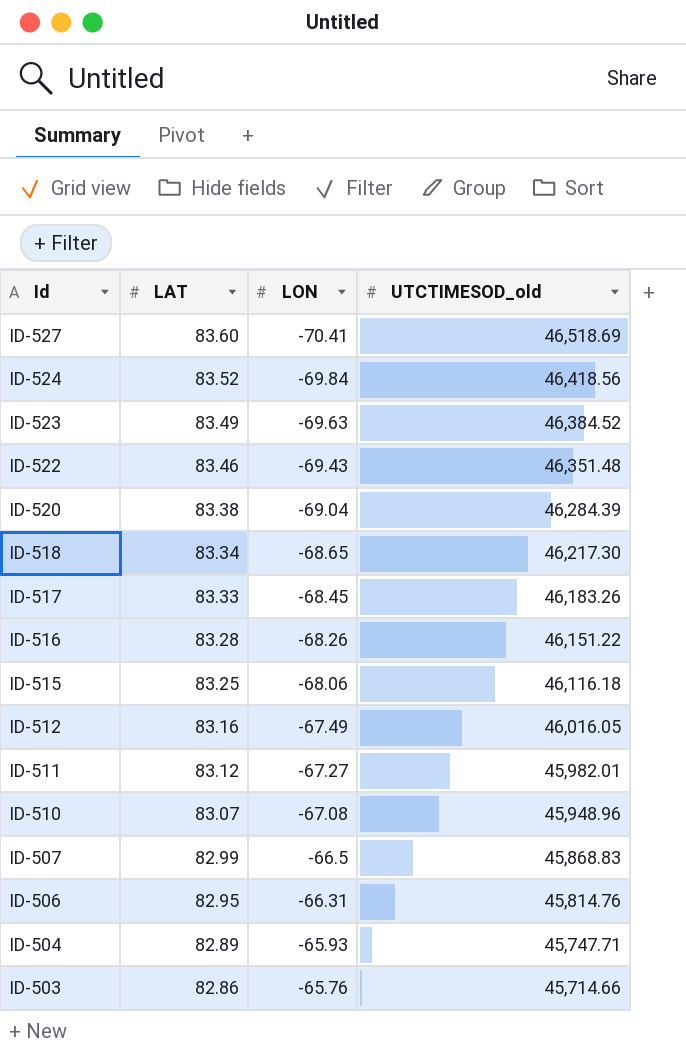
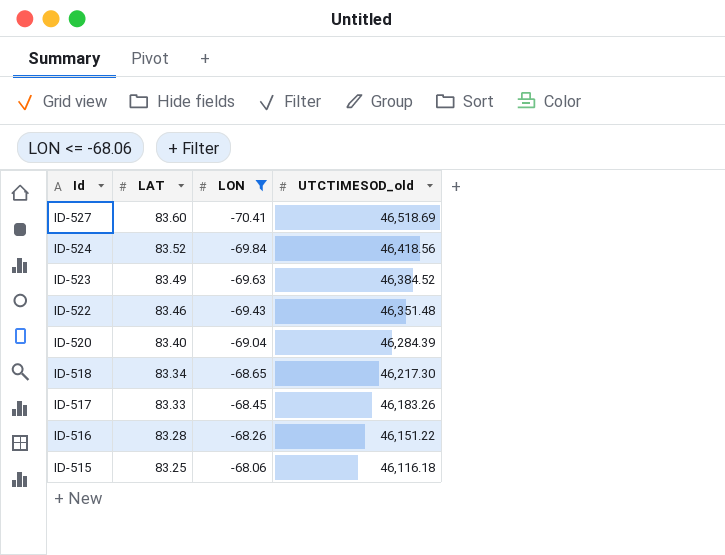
filter: none -> LON <= -68.06
ID-520 | LAT: 83.38 -> 83.40

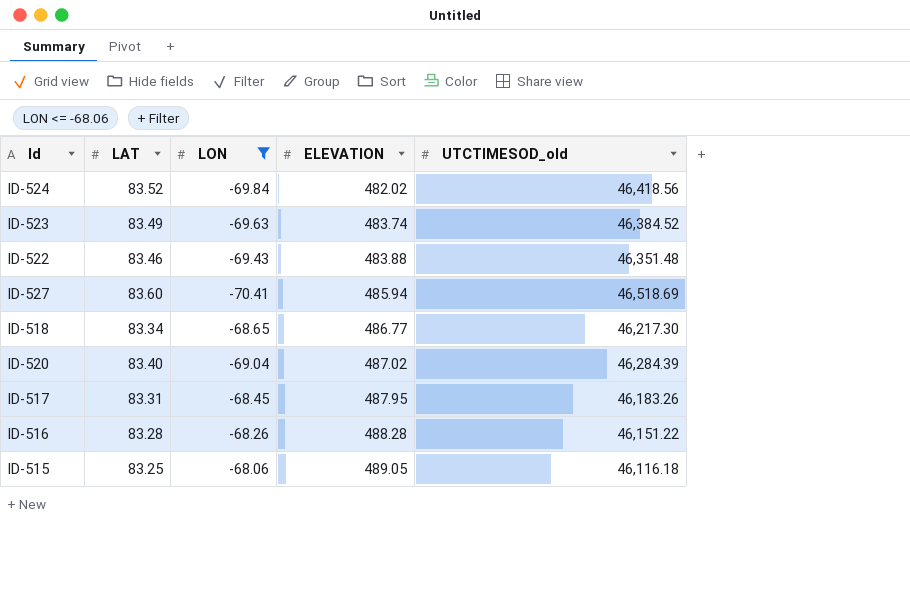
row order: Id descending -> ELEVATION ascending
column ELEVATION | position: none -> 4
ID-517 | LAT: 83.33 -> 83.31

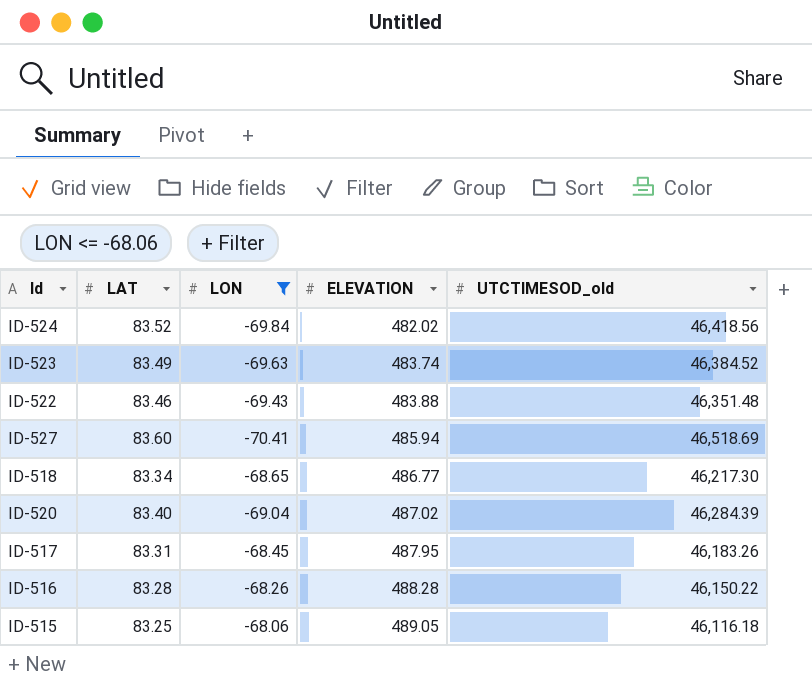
ID-516 | UTCTIMESOD_old: 46,151.22 -> 46,150.22

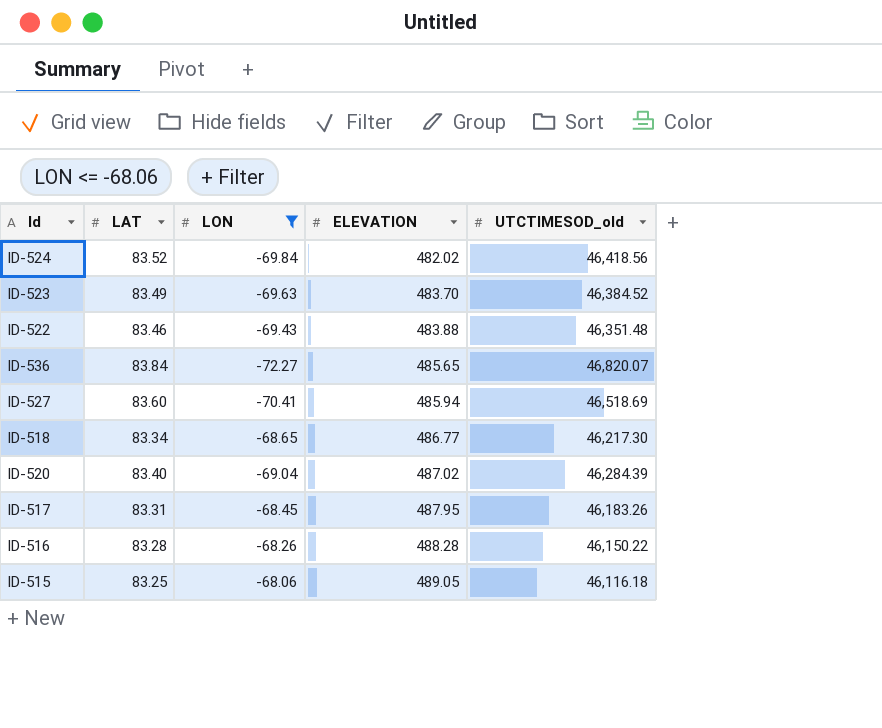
ID-523 | ELEVATION: 483.74 -> 483.70
row ID-536: none -> 83.84 | -72.27 | 485.65 | 46,820.07

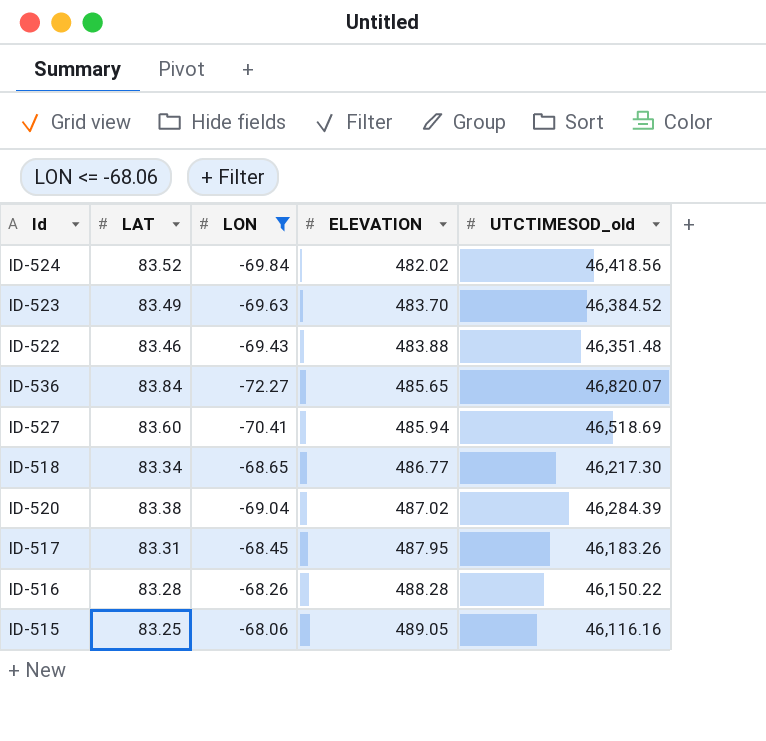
ID-520 | LAT: 83.40 -> 83.38
ID-515 | UTCTIMESOD_old: 46,116.18 -> 46,116.16

